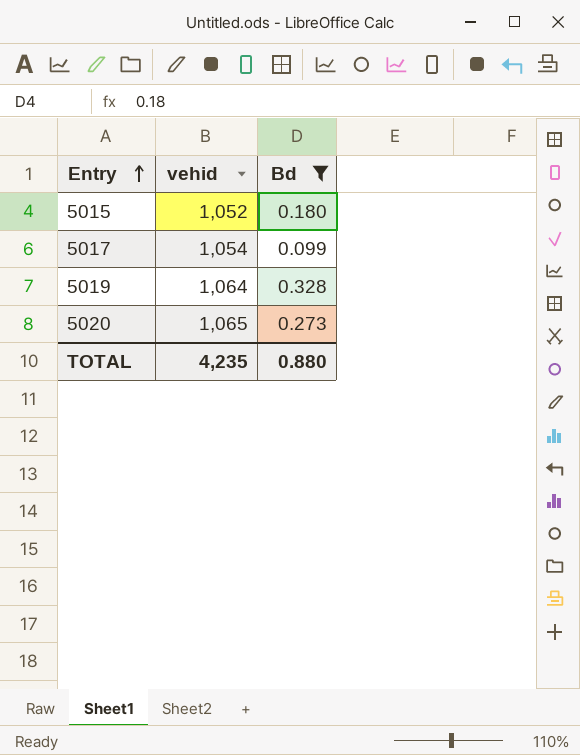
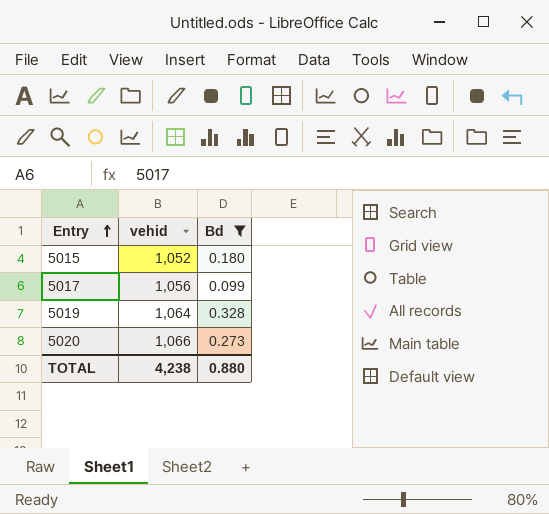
5017 | vehid: 1,054 -> 1,056
5020 | vehid: 1,065 -> 1,066
TOTAL | vehid: 4,235 -> 4,238

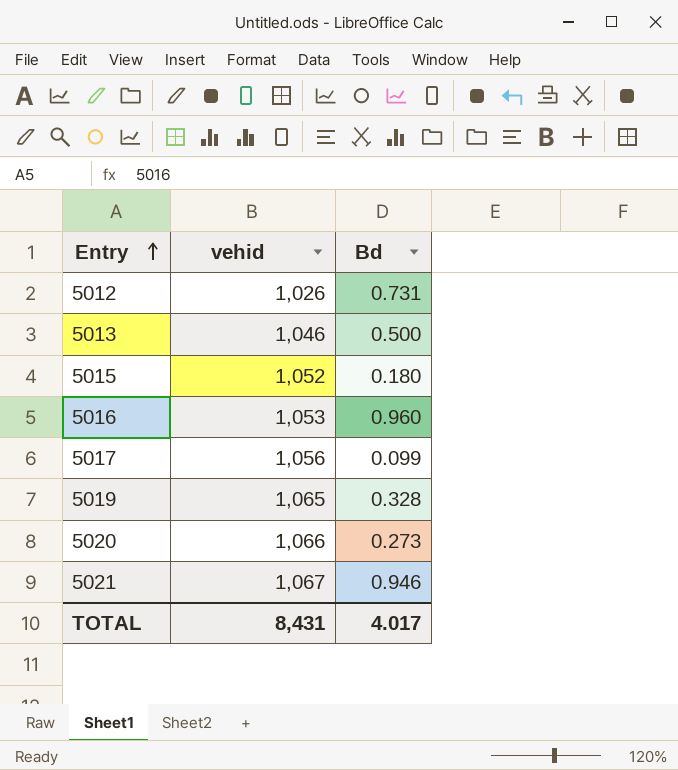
filter: Bd <= 0.328 -> none
5019 | vehid: 1,064 -> 1,065
TOTAL | vehid: 4,238 -> 8,431
TOTAL | Bd: 0.880 -> 4.017

